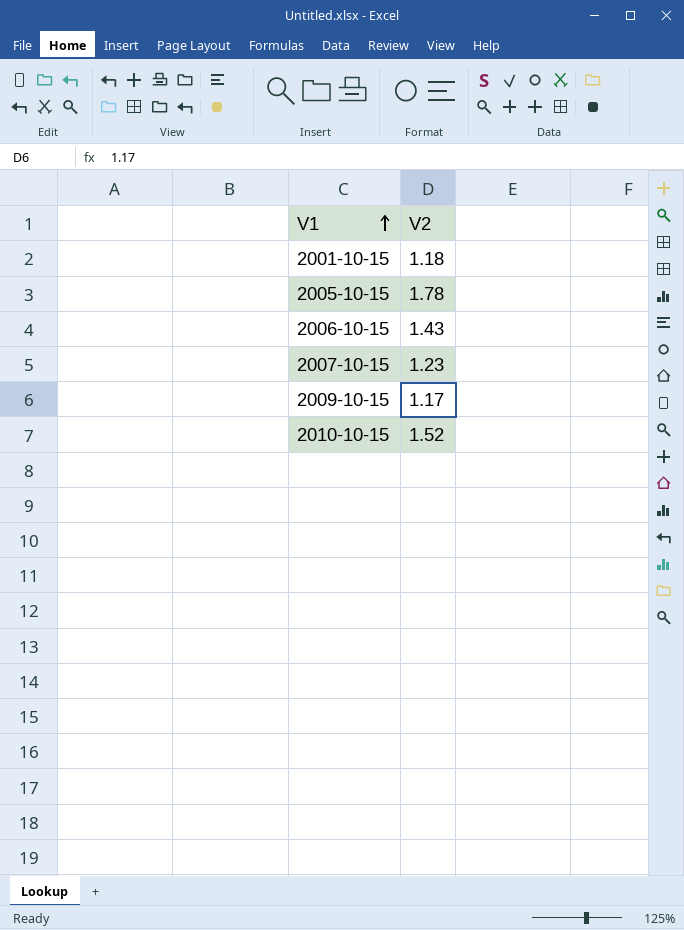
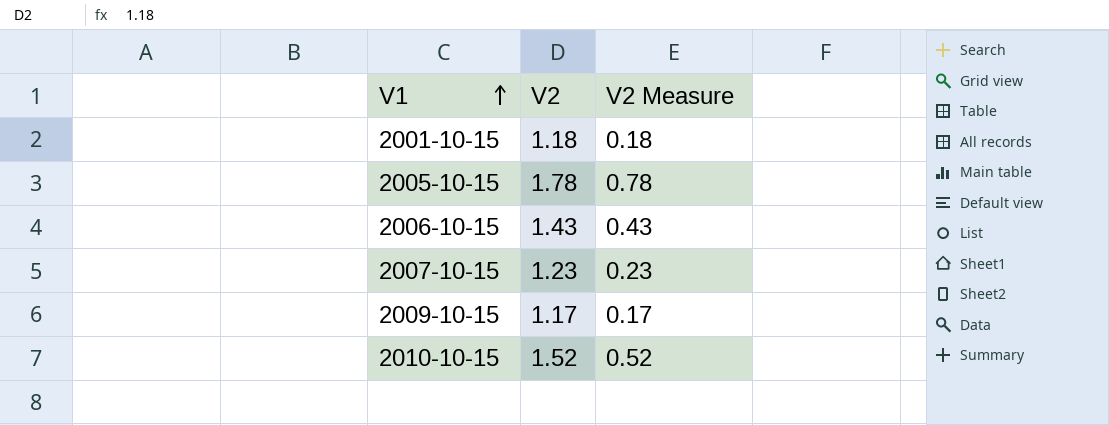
column V2 Measure | formula: none -> [V2] - 1

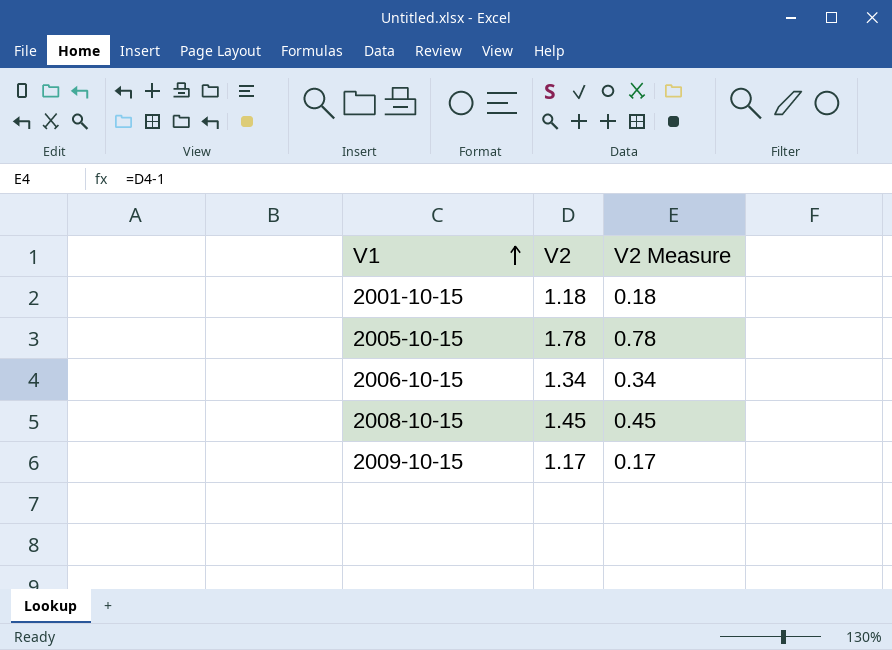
row 2007-10-15: 1.23 | 0.23 -> none
row 2010-10-15: 1.52 | 0.52 -> none
2006-10-15 | V2: 1.43 -> 1.34
2006-10-15 | V2 Measure: 0.43 -> 0.34
row 2008-10-15: none -> 1.45 | 0.45

